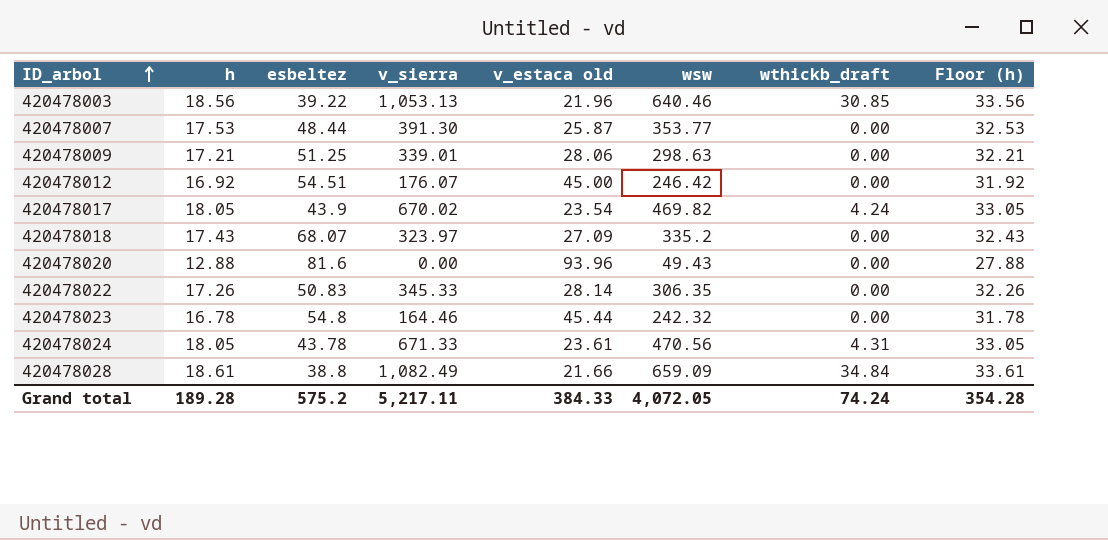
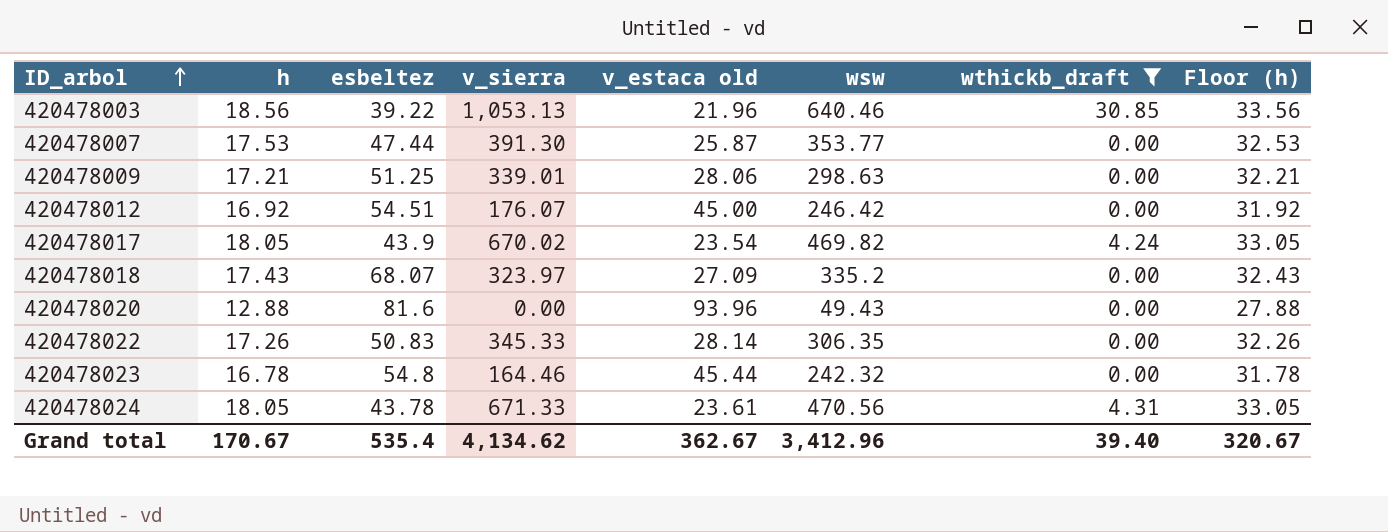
filter: none -> wthickb_draft != 34.84
420478007 | esbeltez: 48.44 -> 47.44
Grand total | h: 189.28 -> 170.67
Grand total | esbeltez: 575.2 -> 535.4
Grand total | v_sierra: 5,217.11 -> 4,134.62
Grand total | v_estaca old: 384.33 -> 362.67
Grand total | wsw: 4,072.05 -> 3,412.96
Grand total | wthickb_draft: 74.24 -> 39.40
Grand total | Floor (h): 354.28 -> 320.67

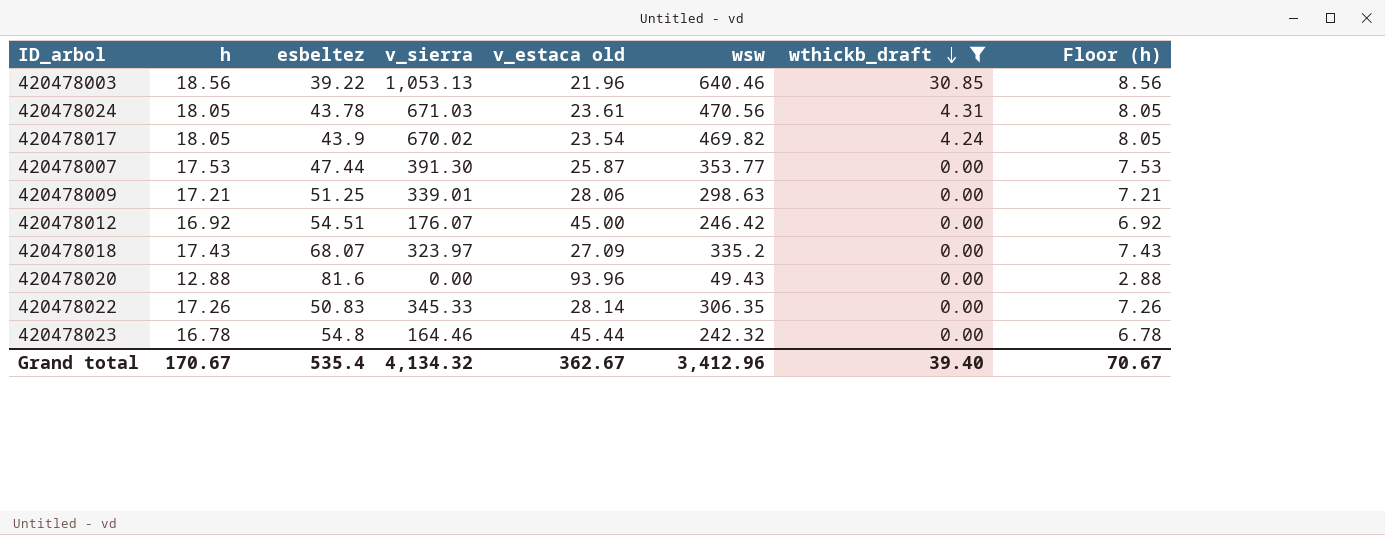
row order: ID_arbol ascending -> wthickb_draft descending
column Floor (h) | formula: [h] + 15 -> [h] - 10
420478024 | v_sierra: 671.33 -> 671.03
Grand total | v_sierra: 4,134.62 -> 4,134.32
Grand total | Floor (h): 320.67 -> 70.67

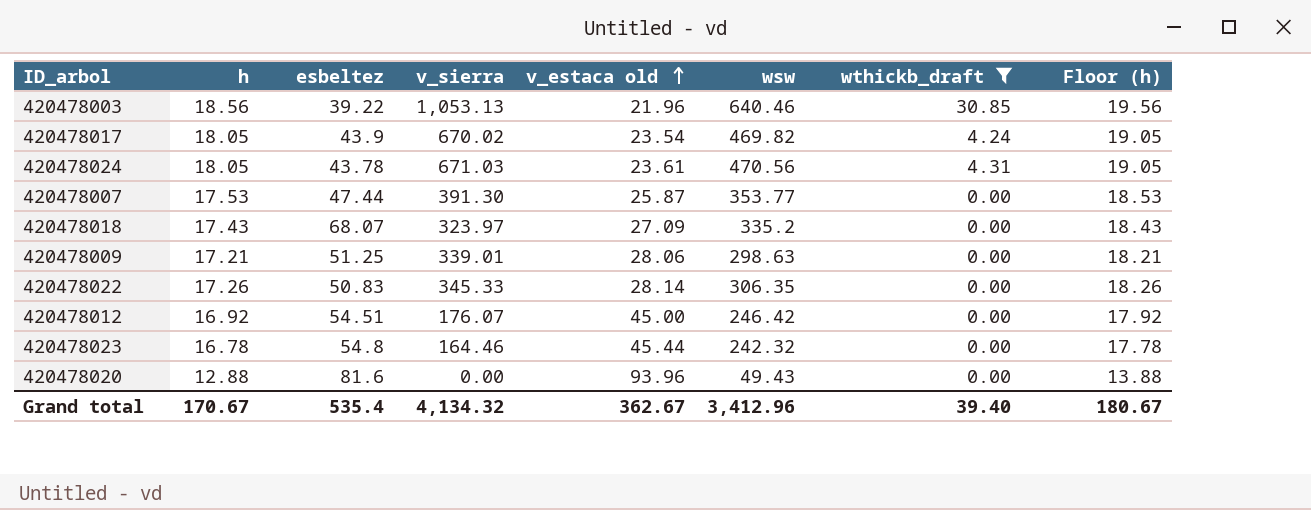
row order: wthickb_draft descending -> v_estaca old ascending
column Floor (h) | formula: [h] - 10 -> [h] + 1
Grand total | Floor (h): 70.67 -> 180.67

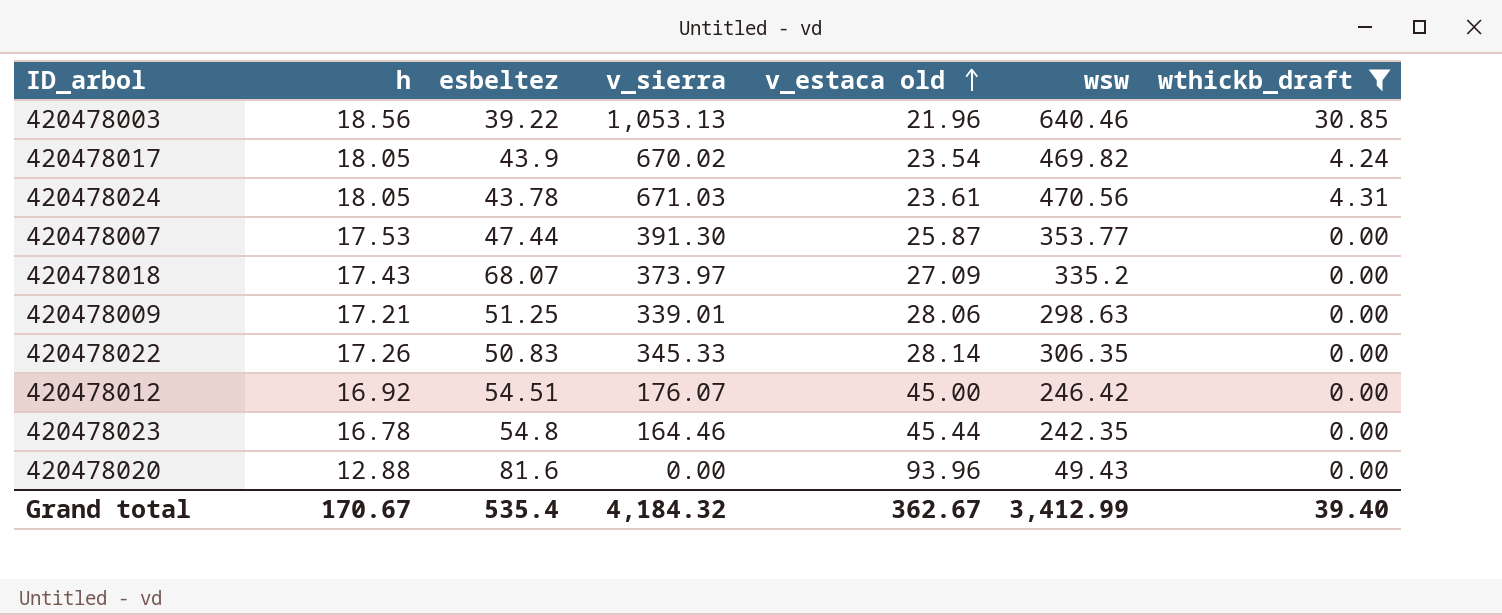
column Floor (h) | formula: [h] + 1 -> none
420478018 | v_sierra: 323.97 -> 373.97
420478023 | wsw: 242.32 -> 242.35
Grand total | v_sierra: 4,134.32 -> 4,184.32
Grand total | wsw: 3,412.96 -> 3,412.99

